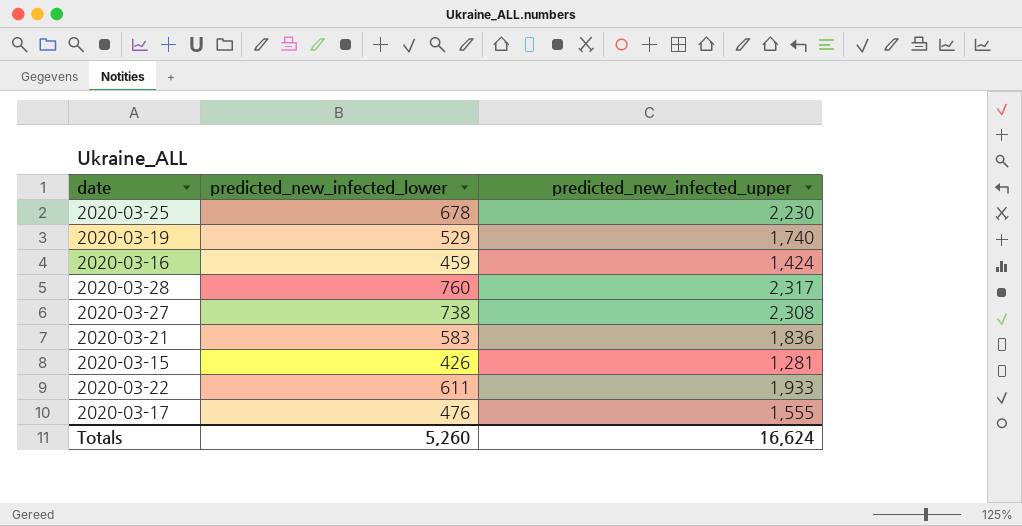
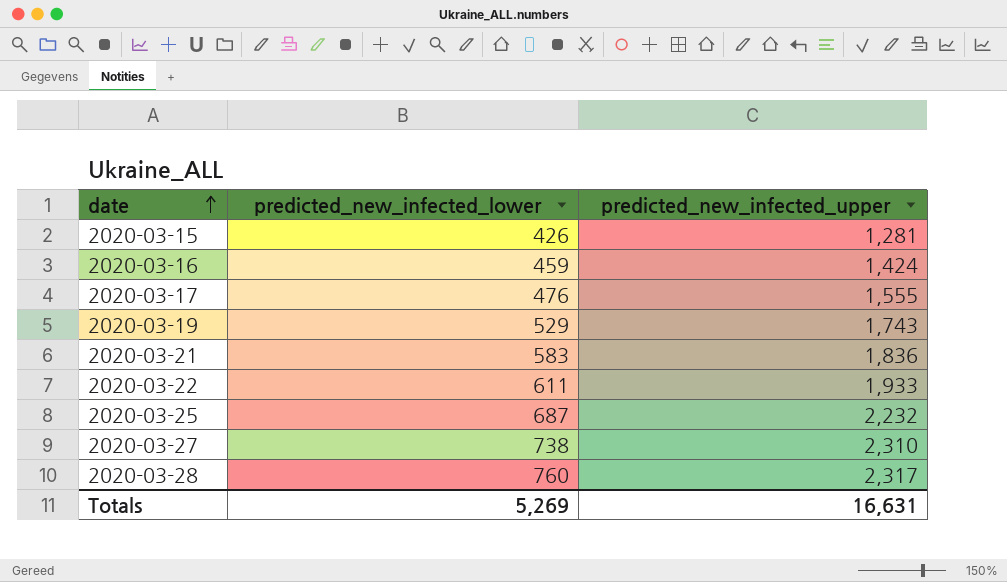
row order: none -> date ascending
2020-03-19 | predicted_new_infected_upper: 1,740 -> 1,743
2020-03-25 | predicted_new_infected_lower: 678 -> 687
2020-03-25 | predicted_new_infected_upper: 2,230 -> 2,232
2020-03-27 | predicted_new_infected_upper: 2,308 -> 2,310
Totals | predicted_new_infected_lower: 5,260 -> 5,269
Totals | predicted_new_infected_upper: 16,624 -> 16,631

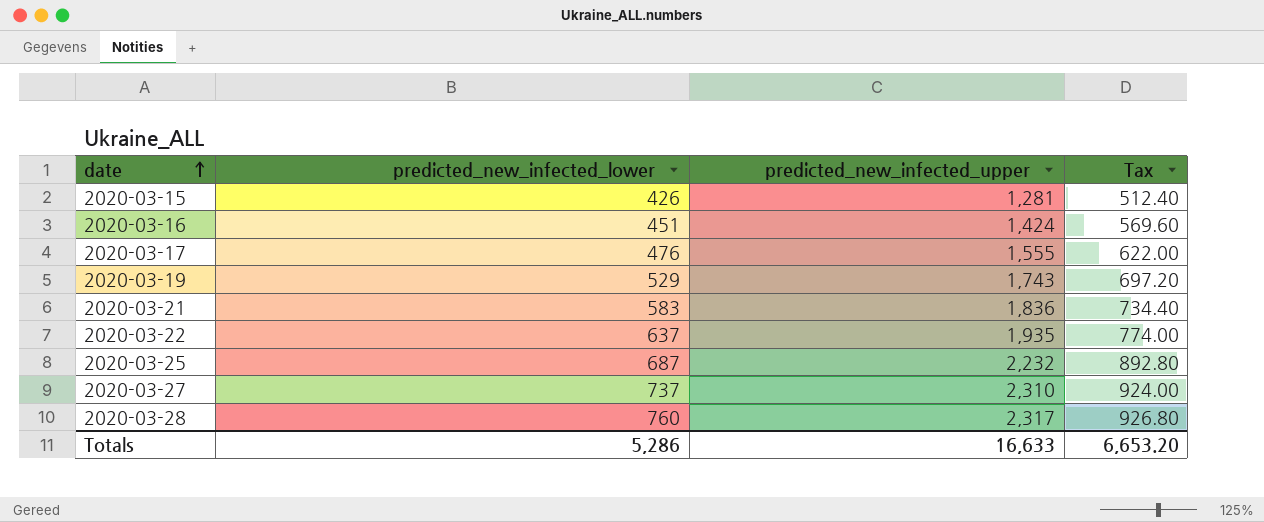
column Tax | formula: none -> [predicted_new_infected_upper] * 0.4
2020-03-16 | predicted_new_infected_lower: 459 -> 451
2020-03-22 | predicted_new_infected_lower: 611 -> 637
2020-03-22 | predicted_new_infected_upper: 1,933 -> 1,935
2020-03-27 | predicted_new_infected_lower: 738 -> 737
Totals | predicted_new_infected_lower: 5,269 -> 5,286
Totals | predicted_new_infected_upper: 16,631 -> 16,633

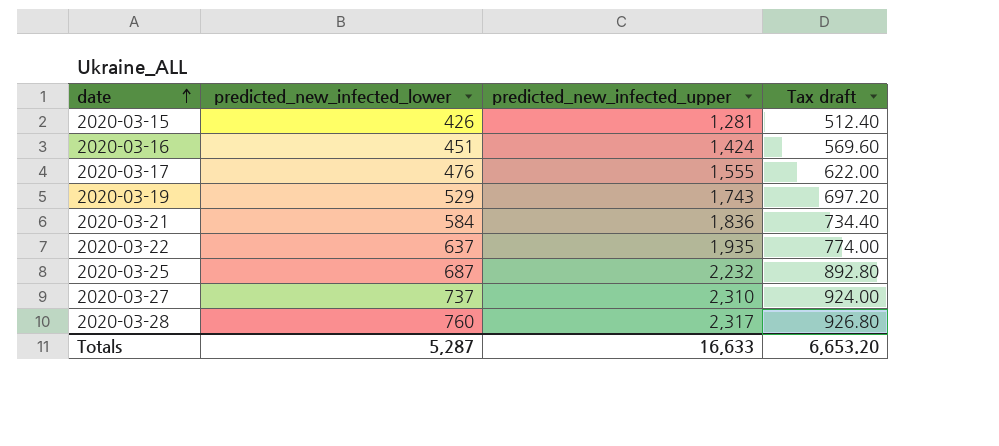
column name: Tax -> Tax draft
2020-03-21 | predicted_new_infected_lower: 583 -> 584
Totals | predicted_new_infected_lower: 5,286 -> 5,287

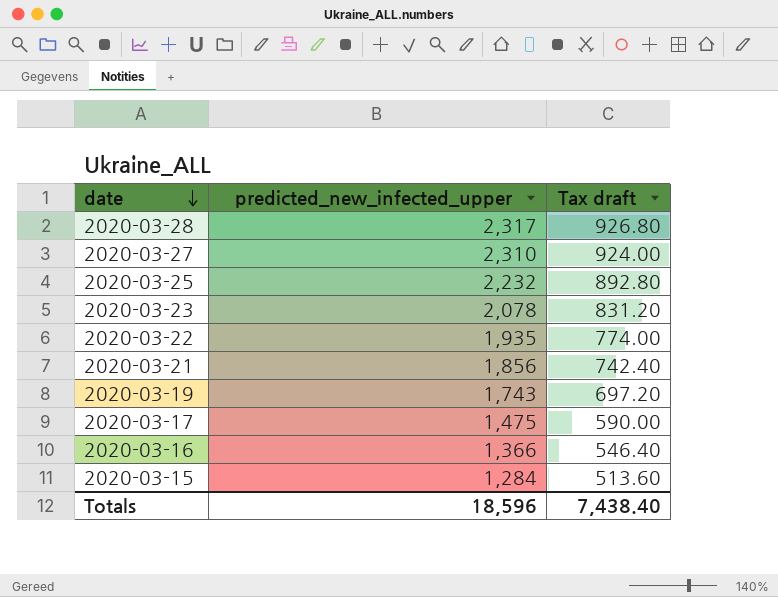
row order: date ascending -> date descending
column predicted_new_infected_lower | position: 2 -> none
row 2020-03-23: none -> 2,078 | 831.20
2020-03-21 | predicted_new_infected_upper: 1,836 -> 1,856
2020-03-21 | Tax draft: 734.40 -> 742.40
2020-03-17 | predicted_new_infected_upper: 1,555 -> 1,475
2020-03-17 | Tax draft: 622.00 -> 590.00
2020-03-16 | predicted_new_infected_upper: 1,424 -> 1,366
2020-03-16 | Tax draft: 569.60 -> 546.40
2020-03-15 | predicted_new_infected_upper: 1,281 -> 1,284
2020-03-15 | Tax draft: 512.40 -> 513.60
Totals | predicted_new_infected_upper: 16,633 -> 18,596
Totals | Tax draft: 6,653.20 -> 7,438.40

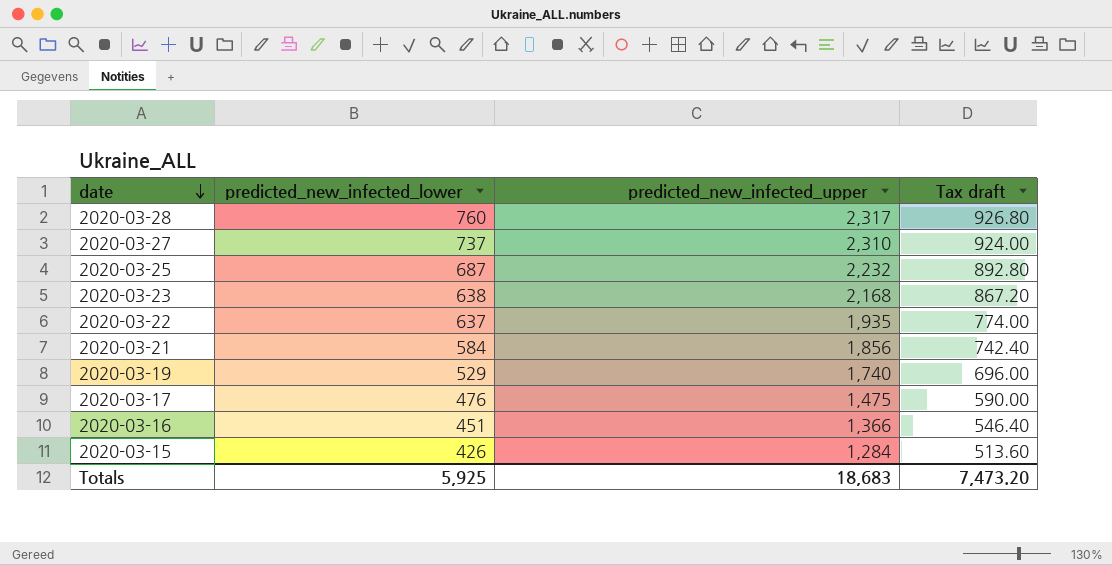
column predicted_new_infected_lower | position: none -> 2
2020-03-23 | predicted_new_infected_upper: 2,078 -> 2,168
2020-03-23 | Tax draft: 831.20 -> 867.20
2020-03-19 | predicted_new_infected_upper: 1,743 -> 1,740
2020-03-19 | Tax draft: 697.20 -> 696.00
Totals | predicted_new_infected_upper: 18,596 -> 18,683
Totals | Tax draft: 7,438.40 -> 7,473.20

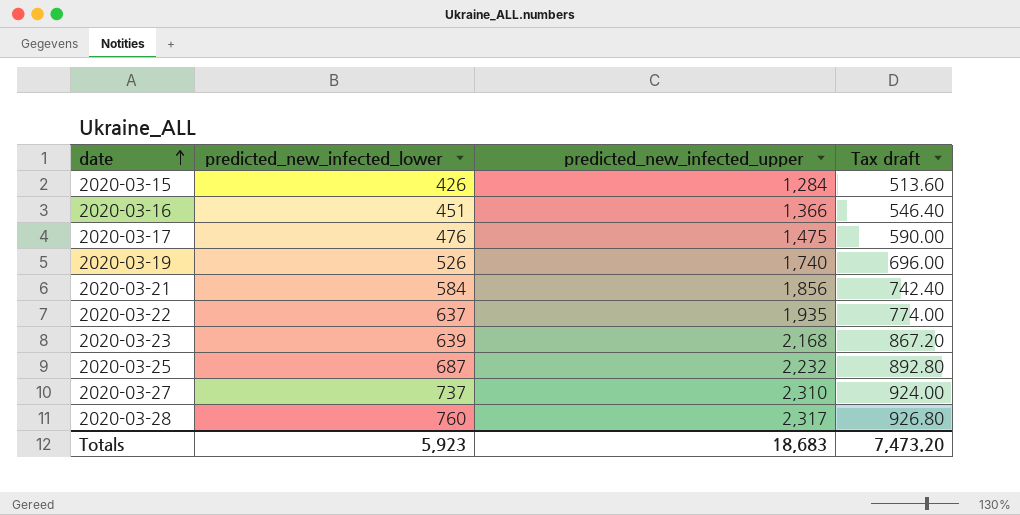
row order: date descending -> date ascending
2020-03-19 | predicted_new_infected_lower: 529 -> 526
2020-03-23 | predicted_new_infected_lower: 638 -> 639
Totals | predicted_new_infected_lower: 5,925 -> 5,923

